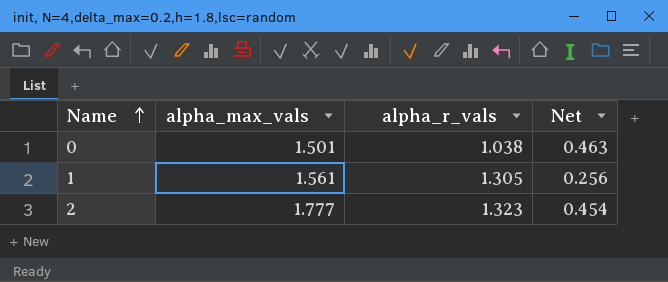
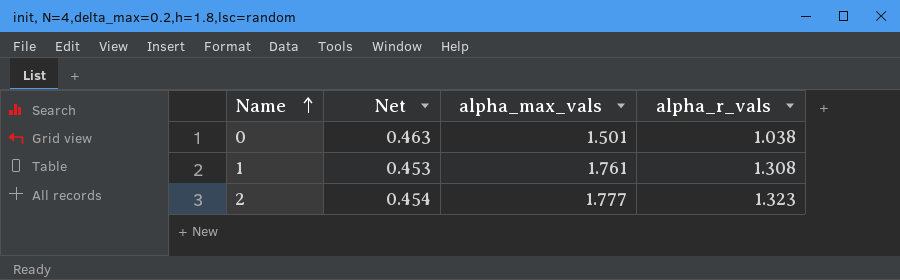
column Net | position: 4 -> 2
1 | Net: 0.256 -> 0.453
1 | alpha_max_vals: 1.561 -> 1.761
1 | alpha_r_vals: 1.305 -> 1.308

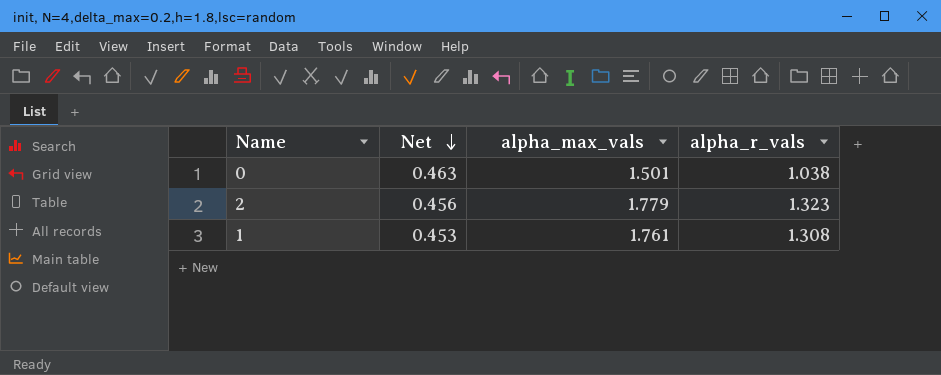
row order: Name ascending -> Net descending
2 | Net: 0.454 -> 0.456
2 | alpha_max_vals: 1.777 -> 1.779

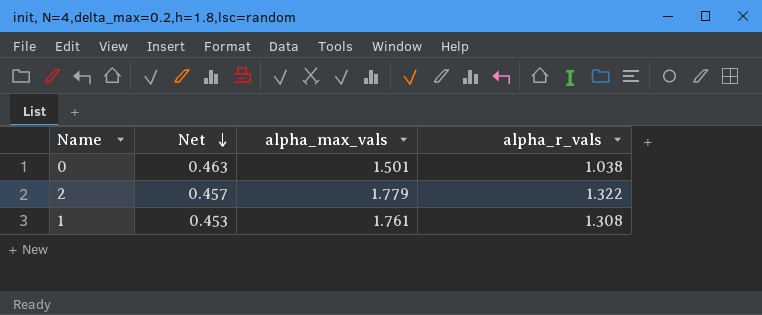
2 | Net: 0.456 -> 0.457
2 | alpha_r_vals: 1.323 -> 1.322

